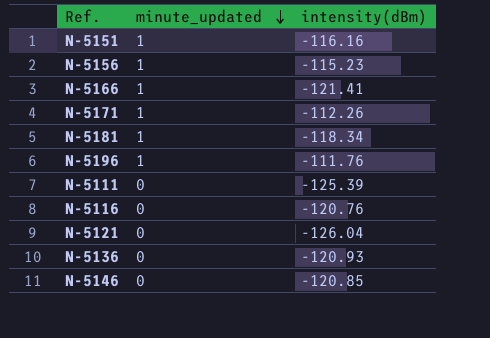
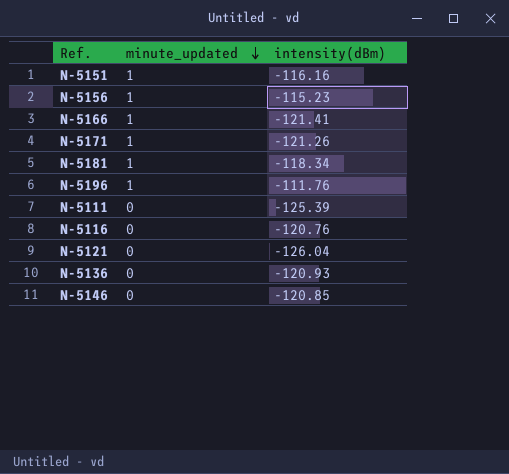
N-5171 | intensity(dBm): -112.26 -> -121.26

